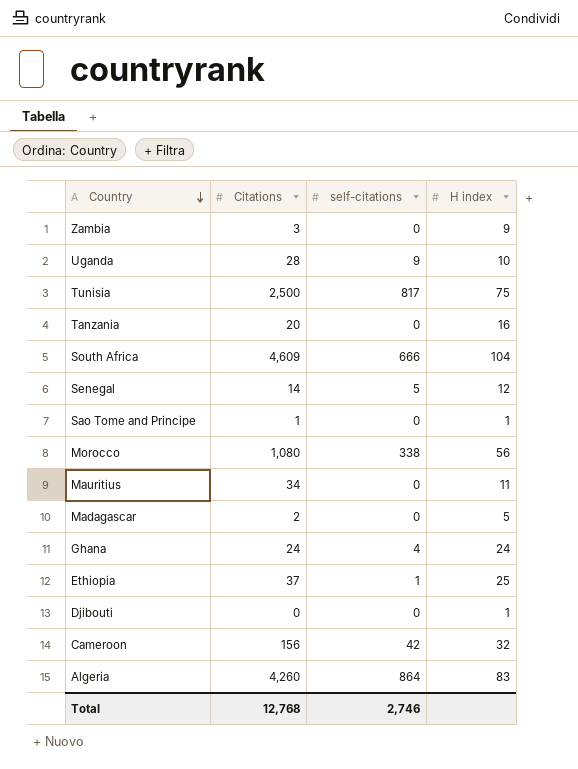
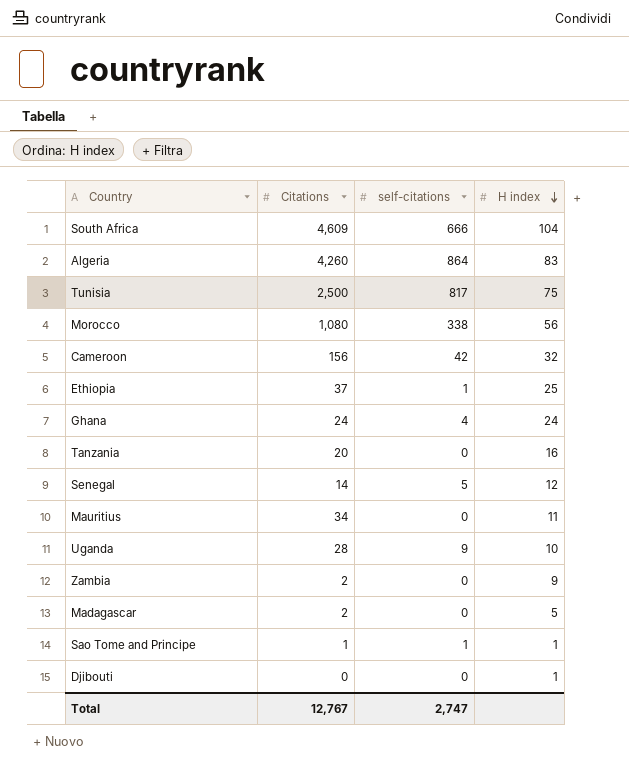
row order: Country descending -> H index descending
Zambia | Citations: 3 -> 2
Sao Tome and Principe | self-citations: 0 -> 1
Total | Citations: 12,768 -> 12,767
Total | self-citations: 2,746 -> 2,747

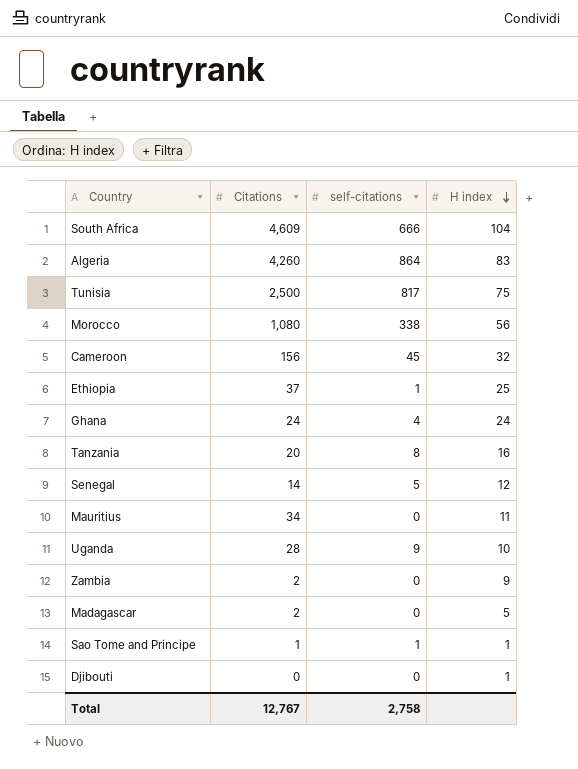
Cameroon | self-citations: 42 -> 45
Tanzania | self-citations: 0 -> 8
Total | self-citations: 2,747 -> 2,758

